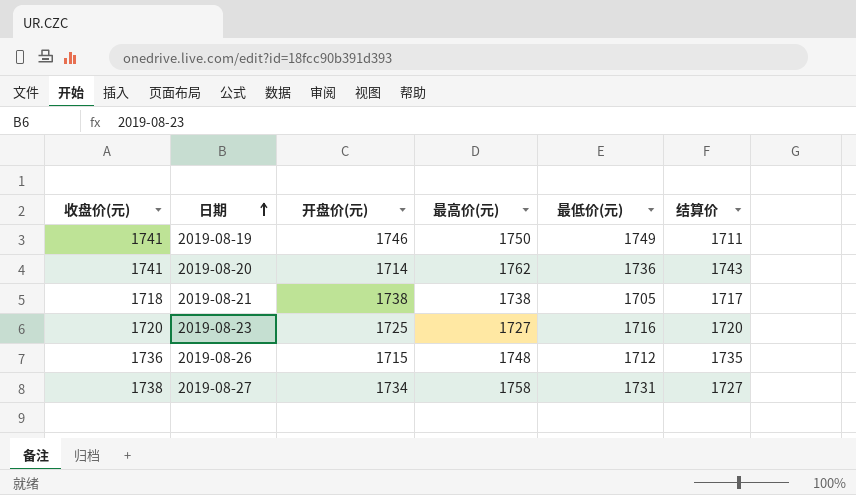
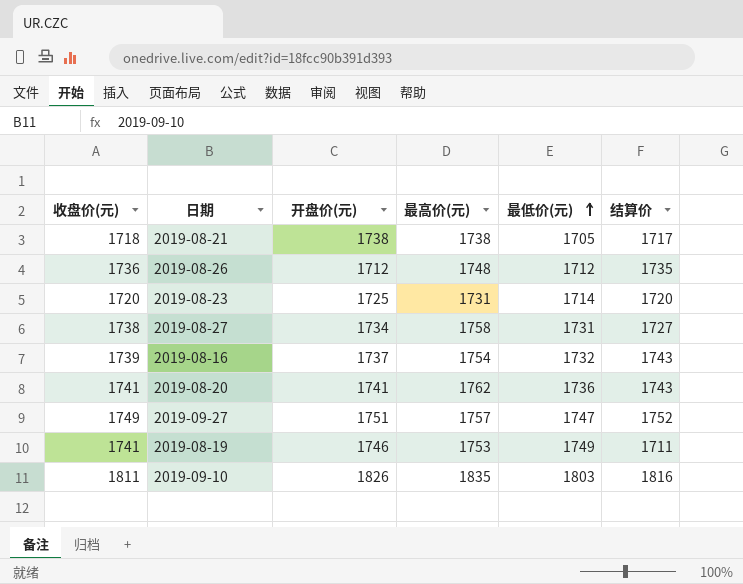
row order: 日期 ascending -> 最低价(元) ascending
2019-08-26 | 开盘价(元): 1715 -> 1712
2019-08-23 | 最高价(元): 1727 -> 1731
2019-08-23 | 最低价(元): 1716 -> 1714
row 2019-08-16: none -> 1739 | 1737 | 1754 | 1732 | 1743
2019-08-20 | 开盘价(元): 1714 -> 1741
row 2019-09-27: none -> 1749 | 1751 | 1757 | 1747 | 1752
2019-08-19 | 最高价(元): 1750 -> 1753
row 2019-09-10: none -> 1811 | 1826 | 1835 | 1803 | 1816

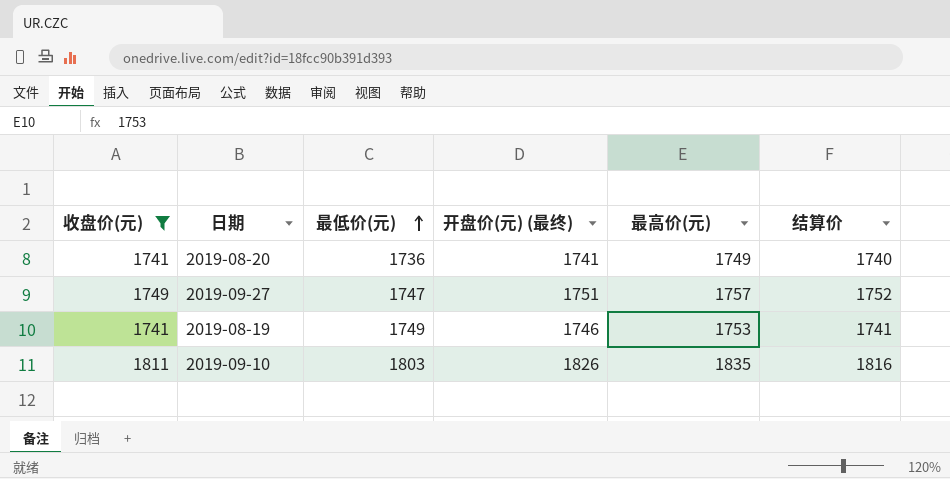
filter: none -> 收盘价(元) >= 1741
column 最低价(元) | position: 5 -> 3
column name: 开盘价(元) -> 开盘价(元) (最终)
2019-08-20 | 最高价(元): 1762 -> 1749
2019-08-20 | 结算价: 1743 -> 1740
2019-08-19 | 结算价: 1711 -> 1741

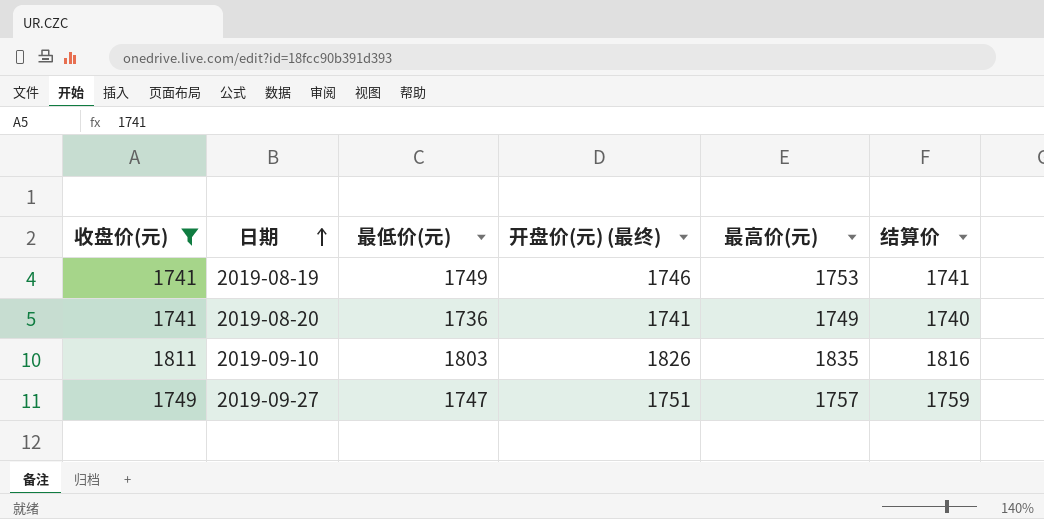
row order: 最低价(元) ascending -> 日期 ascending
2019-09-27 | 结算价: 1752 -> 1759

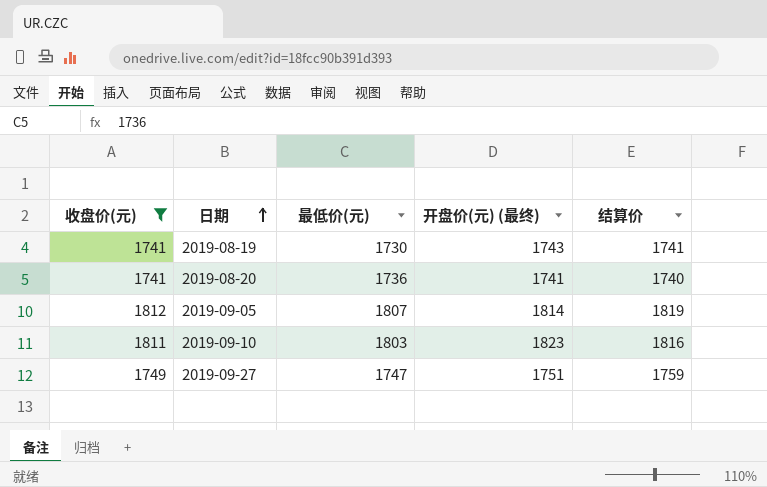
column 最高价(元) | position: 5 -> none
2019-08-19 | 最低价(元): 1749 -> 1730
2019-08-19 | 开盘价(元) (最终): 1746 -> 1743
row 2019-09-05: none -> 1812 | 1807 | 1814 | 1819
2019-09-10 | 开盘价(元) (最终): 1826 -> 1823

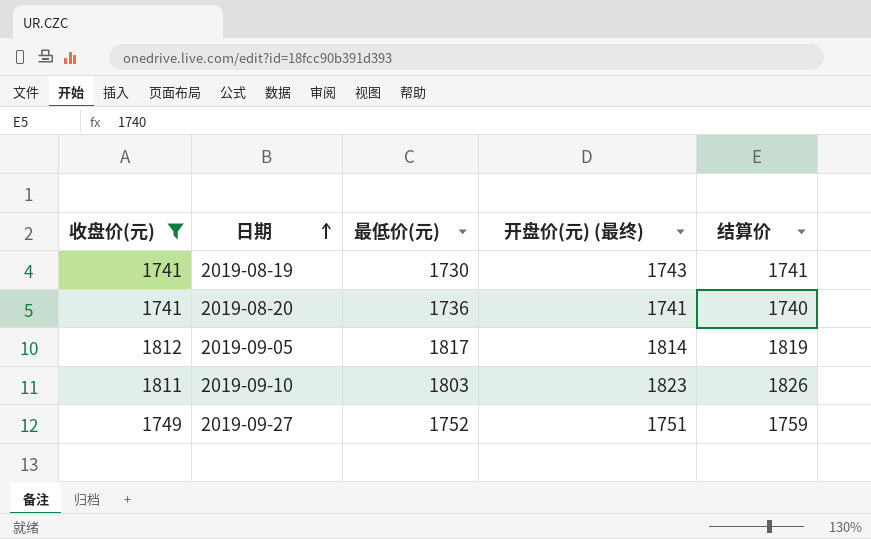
2019-09-05 | 最低价(元): 1807 -> 1817
2019-09-10 | 结算价: 1816 -> 1826
2019-09-27 | 最低价(元): 1747 -> 1752

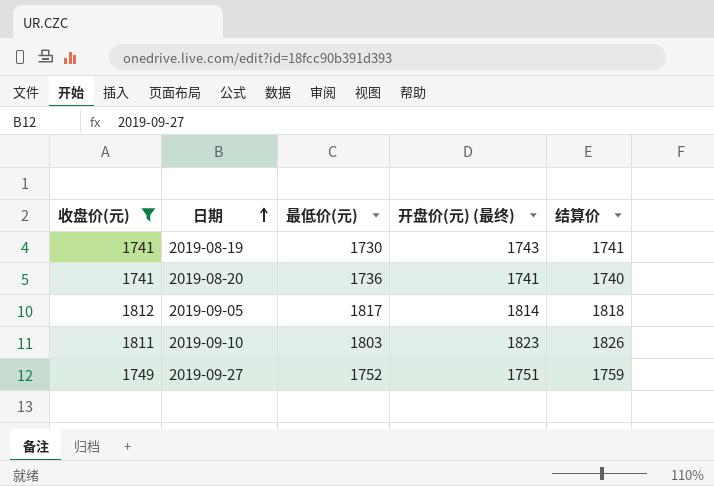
2019-09-05 | 结算价: 1819 -> 1818

